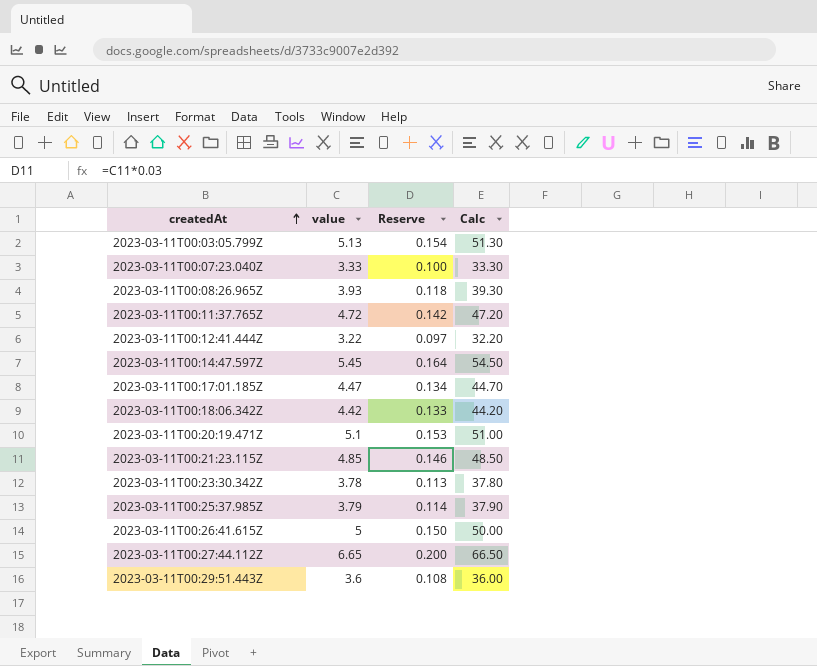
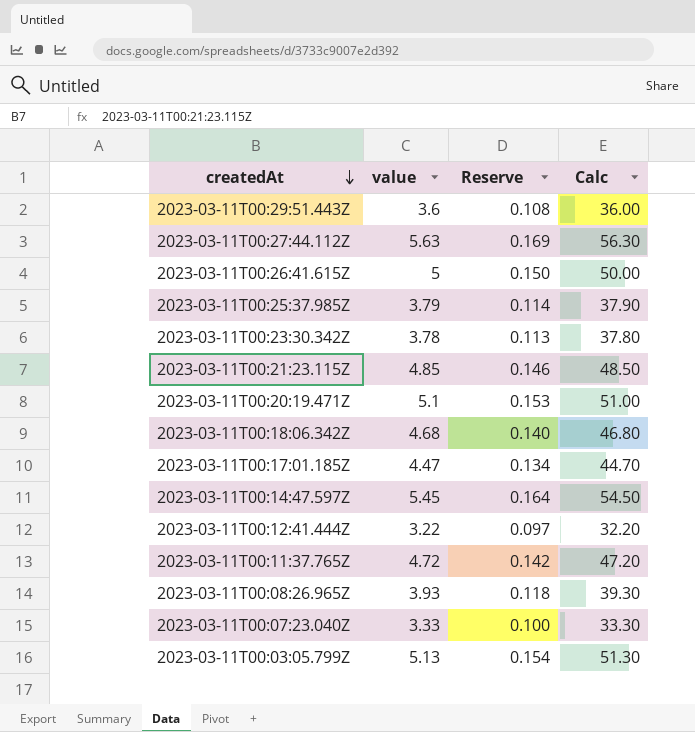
row order: createdAt ascending -> createdAt descending
2023-03-11T00:27:44.112Z | value: 6.65 -> 5.63
2023-03-11T00:27:44.112Z | Reserve: 0.200 -> 0.169
2023-03-11T00:27:44.112Z | Calc: 66.50 -> 56.30
2023-03-11T00:18:06.342Z | value: 4.42 -> 4.68
2023-03-11T00:18:06.342Z | Reserve: 0.133 -> 0.140
2023-03-11T00:18:06.342Z | Calc: 44.20 -> 46.80

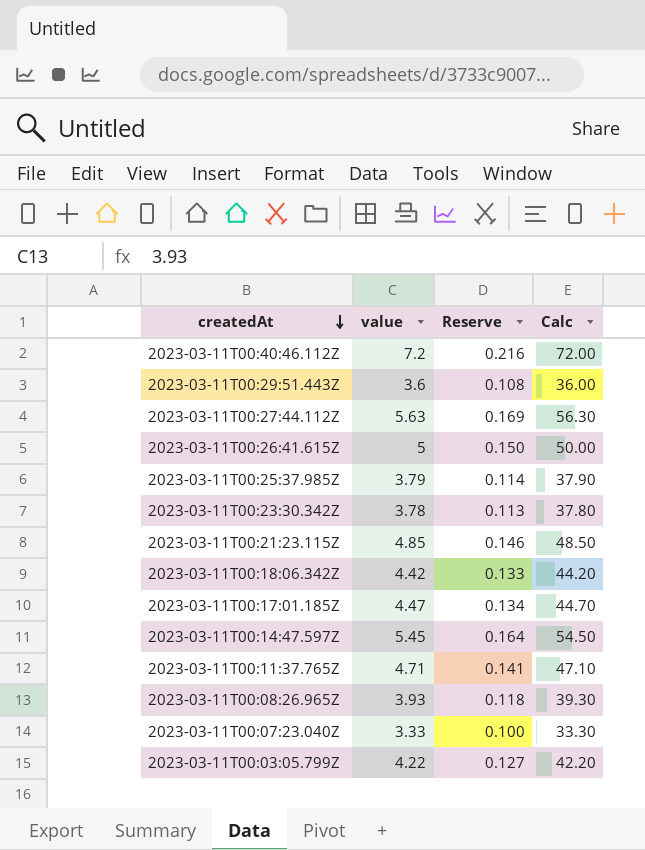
row 2023-03-11T00:20:19.471Z: 5.1 | 0.153 | 51.00 -> none
row 2023-03-11T00:12:41.444Z: 3.22 | 0.097 | 32.20 -> none
row 2023-03-11T00:40:46.112Z: none -> 7.2 | 0.216 | 72.00
2023-03-11T00:18:06.342Z | value: 4.68 -> 4.42
2023-03-11T00:18:06.342Z | Reserve: 0.140 -> 0.133
2023-03-11T00:18:06.342Z | Calc: 46.80 -> 44.20
2023-03-11T00:11:37.765Z | value: 4.72 -> 4.71
2023-03-11T00:11:37.765Z | Reserve: 0.142 -> 0.141
2023-03-11T00:11:37.765Z | Calc: 47.20 -> 47.10
2023-03-11T00:03:05.799Z | value: 5.13 -> 4.22
2023-03-11T00:03:05.799Z | Reserve: 0.154 -> 0.127
2023-03-11T00:03:05.799Z | Calc: 51.30 -> 42.20

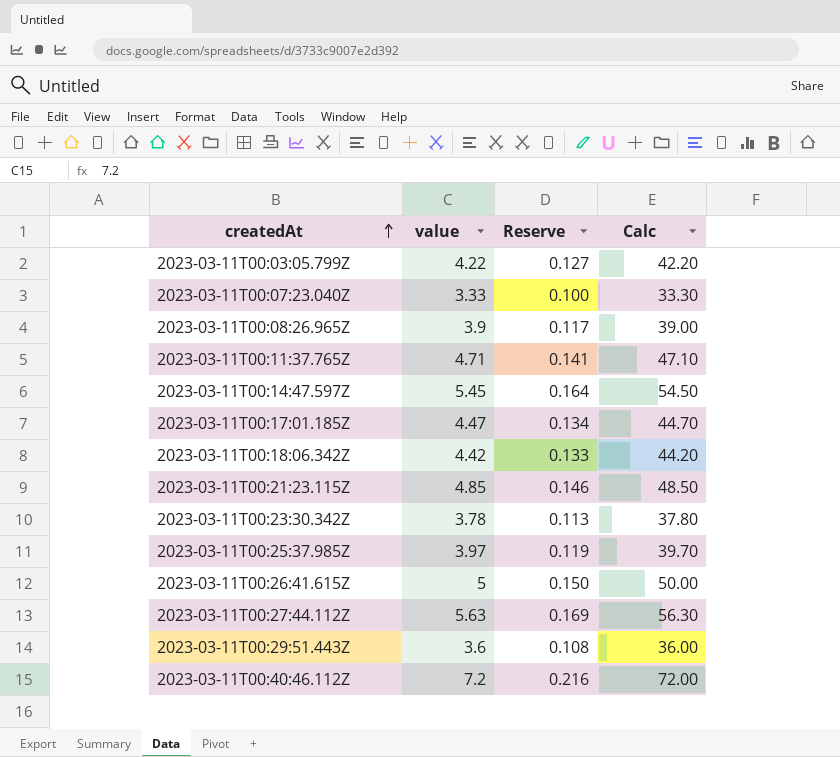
row order: createdAt descending -> createdAt ascending
2023-03-11T00:08:26.965Z | value: 3.93 -> 3.9
2023-03-11T00:08:26.965Z | Reserve: 0.118 -> 0.117
2023-03-11T00:08:26.965Z | Calc: 39.30 -> 39.00
2023-03-11T00:25:37.985Z | value: 3.79 -> 3.97
2023-03-11T00:25:37.985Z | Reserve: 0.114 -> 0.119
2023-03-11T00:25:37.985Z | Calc: 37.90 -> 39.70

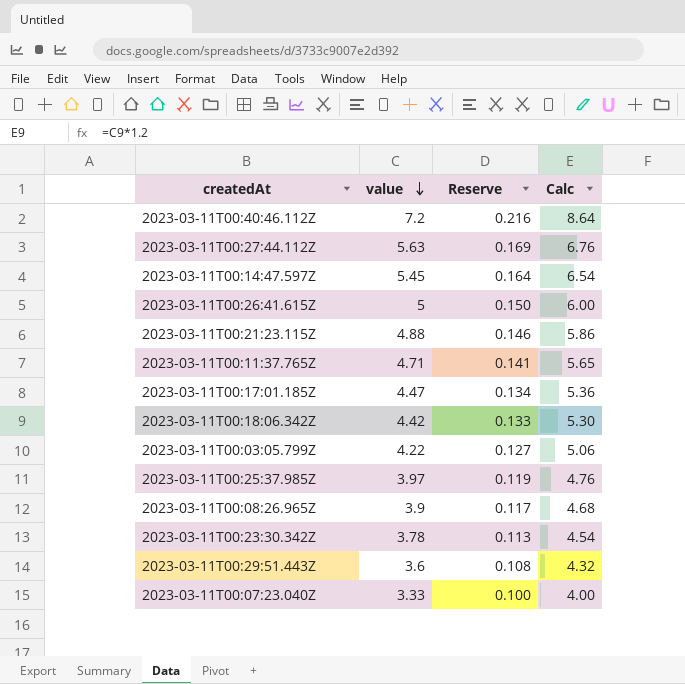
row order: createdAt ascending -> value descending
column Calc | formula: [value] * 10 -> [value] * 1.2
2023-03-11T00:21:23.115Z | value: 4.85 -> 4.88

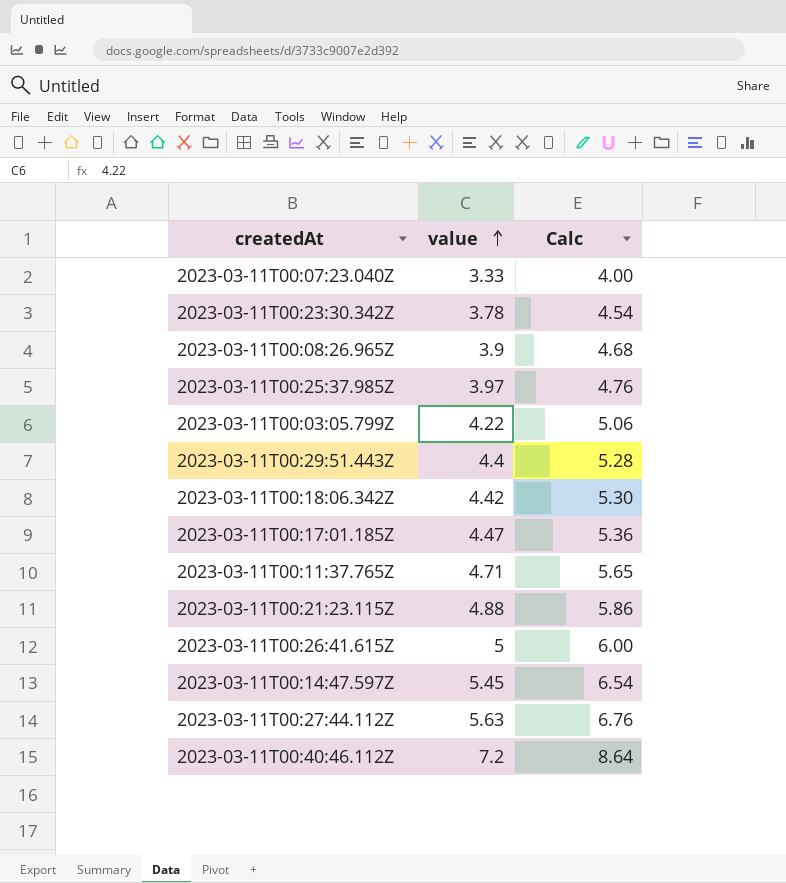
row order: value descending -> value ascending
column Reserve | formula: [value] * 0.03 -> none
2023-03-11T00:29:51.443Z | value: 3.6 -> 4.4
2023-03-11T00:29:51.443Z | Calc: 4.32 -> 5.28

